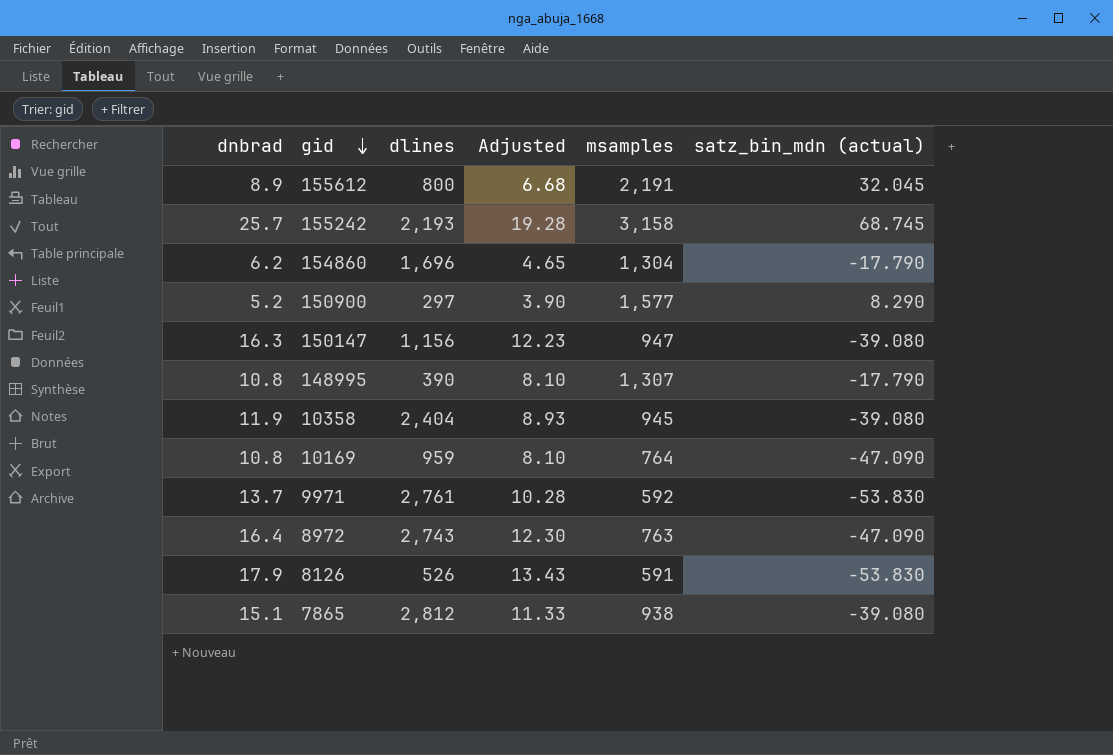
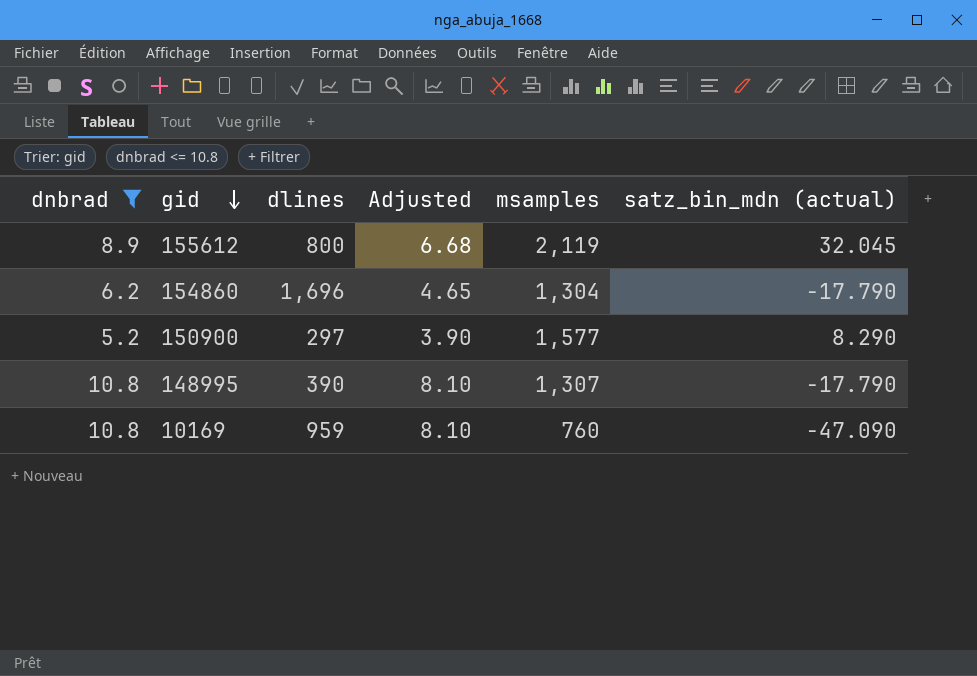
filter: none -> dnbrad <= 10.8
155612 | msamples: 2,191 -> 2,119
10169 | msamples: 764 -> 760

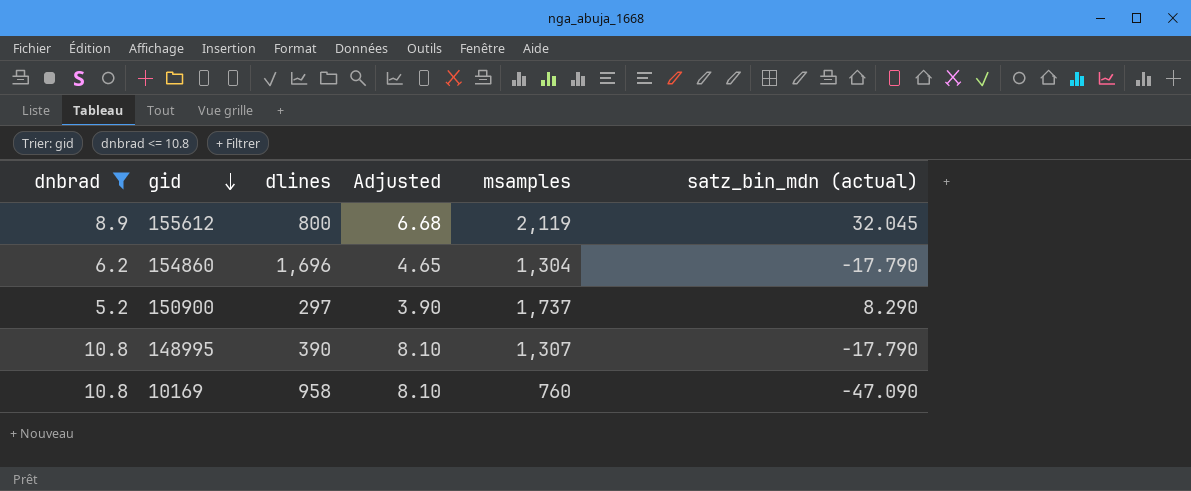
150900 | msamples: 1,577 -> 1,737
10169 | dlines: 959 -> 958

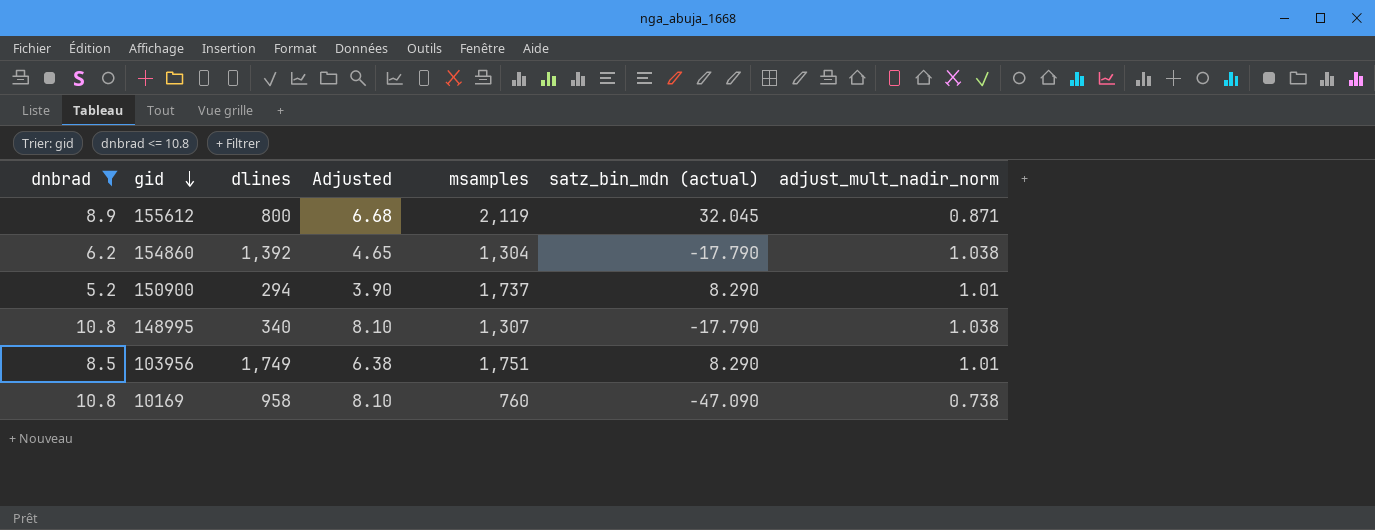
column adjust_mult_nadir_norm | position: none -> 7
154860 | dlines: 1,696 -> 1,392
150900 | dlines: 297 -> 294
148995 | dlines: 390 -> 340
row 103956: none -> 8.5 | 1,749 | 6.38 | 1,751 | 8.290 | 1.01

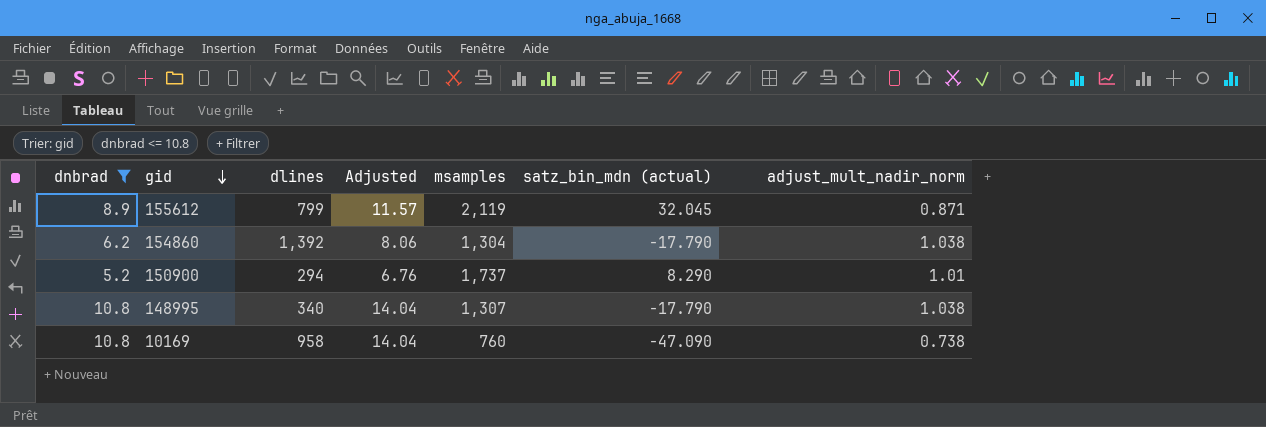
column Adjusted | formula: [dnbrad] * 0.75 -> [dnbrad] * 1.3
row 103956: 8.5 | 1,749 | 6.38 | 1,751 | 8.290 | 1.01 -> none
155612 | dlines: 800 -> 799

